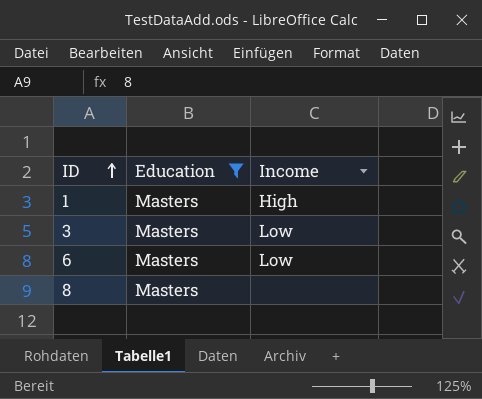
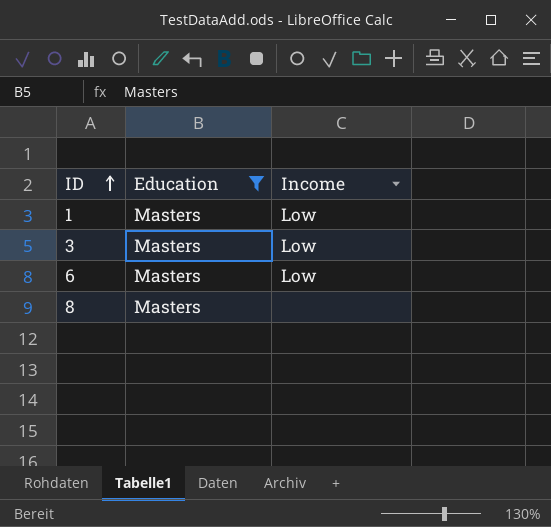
1 | Income: High -> Low

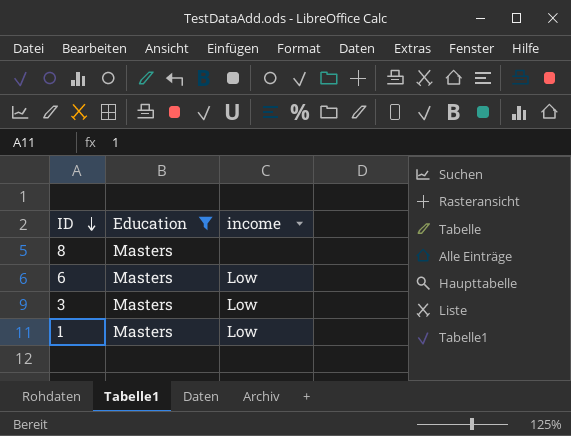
row order: ID ascending -> ID descending
column name: Income -> income

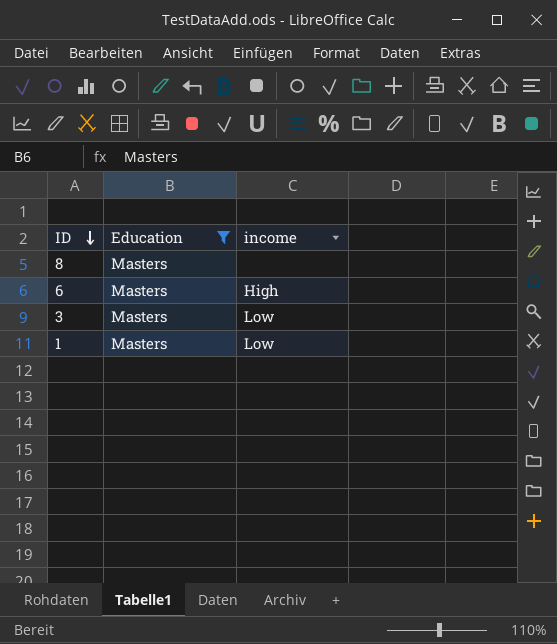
6 | income: Low -> High

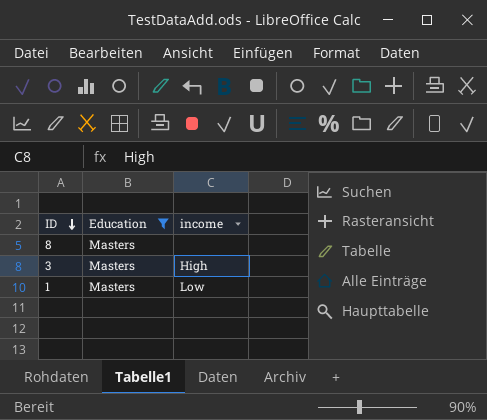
row 6: Masters | High -> none
3 | income: Low -> High

